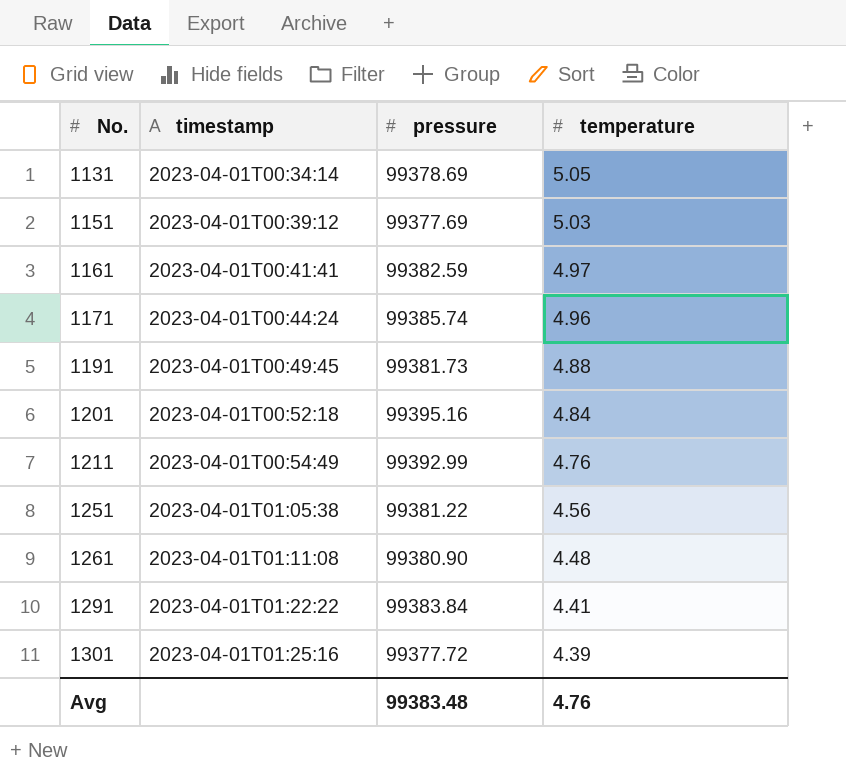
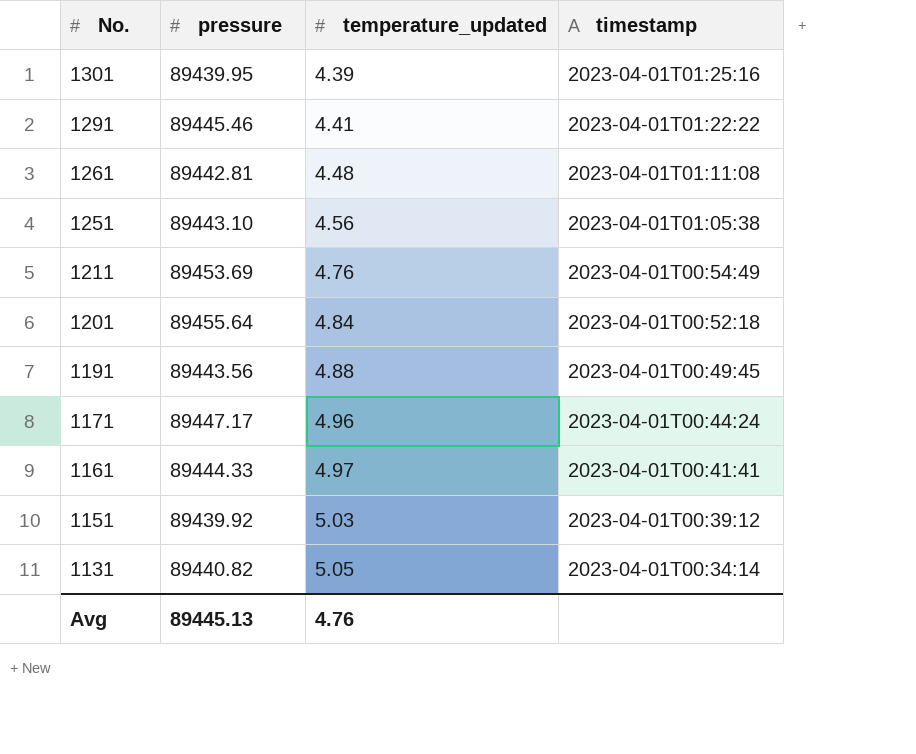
row order: No. ascending -> No. descending
column name: temperature -> temperature_updated
column timestamp | position: 2 -> 4
1301 | pressure: 99377.72 -> 89439.95
1291 | pressure: 99383.84 -> 89445.46
1261 | pressure: 99380.90 -> 89442.81
1251 | pressure: 99381.22 -> 89443.10
1211 | pressure: 99392.99 -> 89453.69
1201 | pressure: 99395.16 -> 89455.64
1191 | pressure: 99381.73 -> 89443.56
1171 | pressure: 99385.74 -> 89447.17
1161 | pressure: 99382.59 -> 89444.33
1151 | pressure: 99377.69 -> 89439.92
1131 | pressure: 99378.69 -> 89440.82
Avg | pressure: 99383.48 -> 89445.13

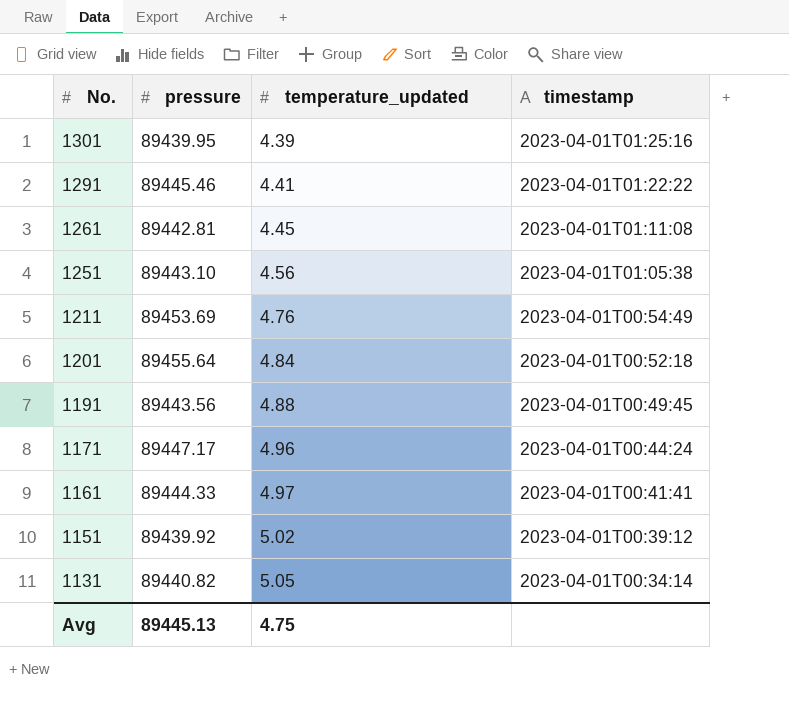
1261 | temperature_updated: 4.48 -> 4.45
1151 | temperature_updated: 5.03 -> 5.02
Avg | temperature_updated: 4.76 -> 4.75

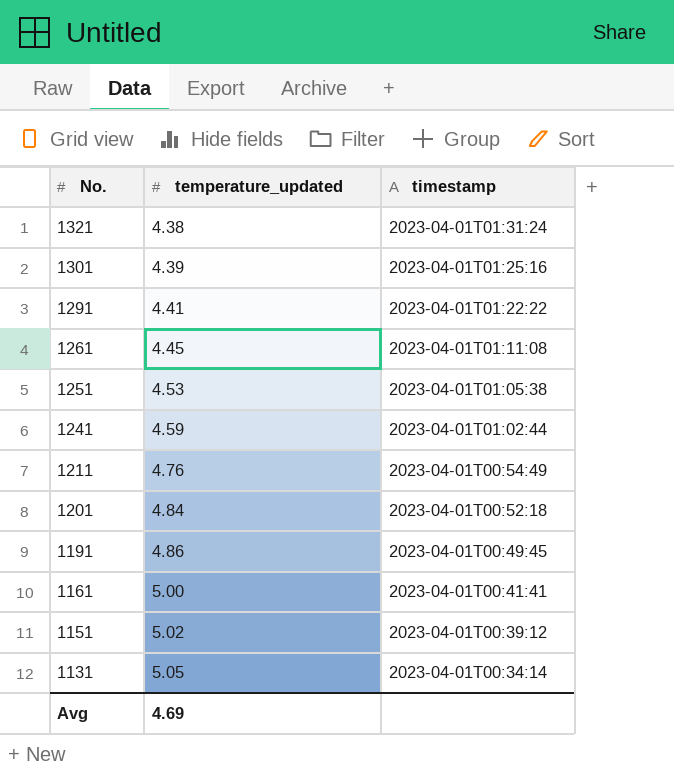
column pressure | position: 2 -> none
row 1171: 89447.17 | 4.96 | 2023-04-01T00:44:24 -> none
row 1321: none -> 4.38 | 2023-04-01T01:31:24
1251 | temperature_updated: 4.56 -> 4.53
row 1241: none -> 4.59 | 2023-04-01T01:02:44
1191 | temperature_updated: 4.88 -> 4.86
1161 | temperature_updated: 4.97 -> 5.00
Avg | temperature_updated: 4.75 -> 4.69

